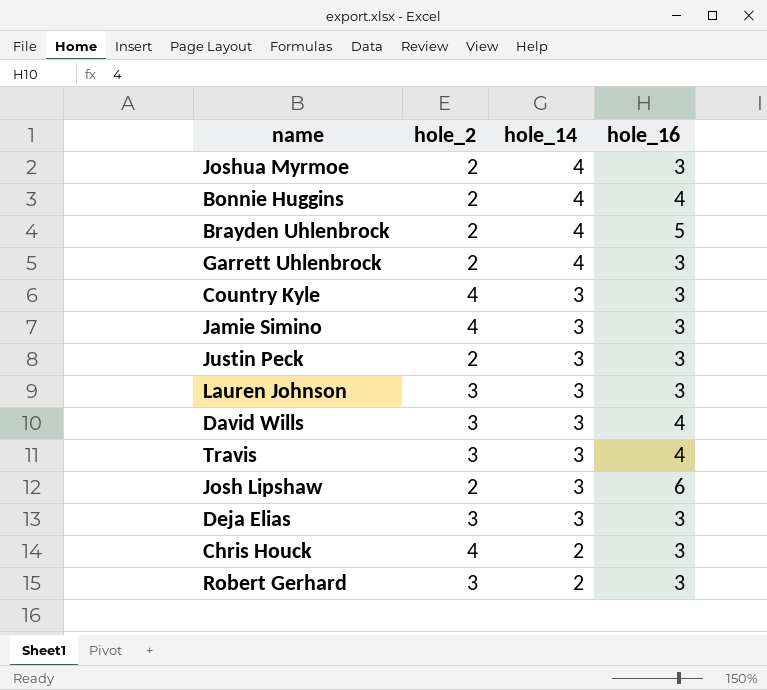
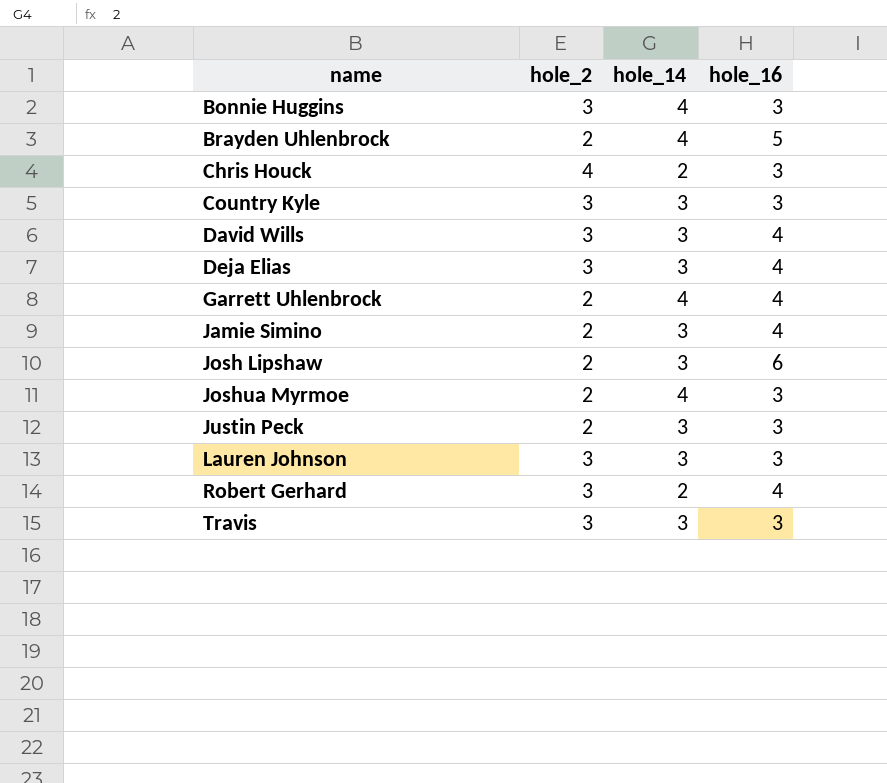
row order: hole_14 descending -> name ascending
Bonnie Huggins | hole_2: 2 -> 3
Bonnie Huggins | hole_16: 4 -> 3
Country Kyle | hole_2: 4 -> 3
Deja Elias | hole_16: 3 -> 4
Garrett Uhlenbrock | hole_16: 3 -> 4
Jamie Simino | hole_2: 4 -> 2
Jamie Simino | hole_16: 3 -> 4
Robert Gerhard | hole_16: 3 -> 4
Travis | hole_16: 4 -> 3

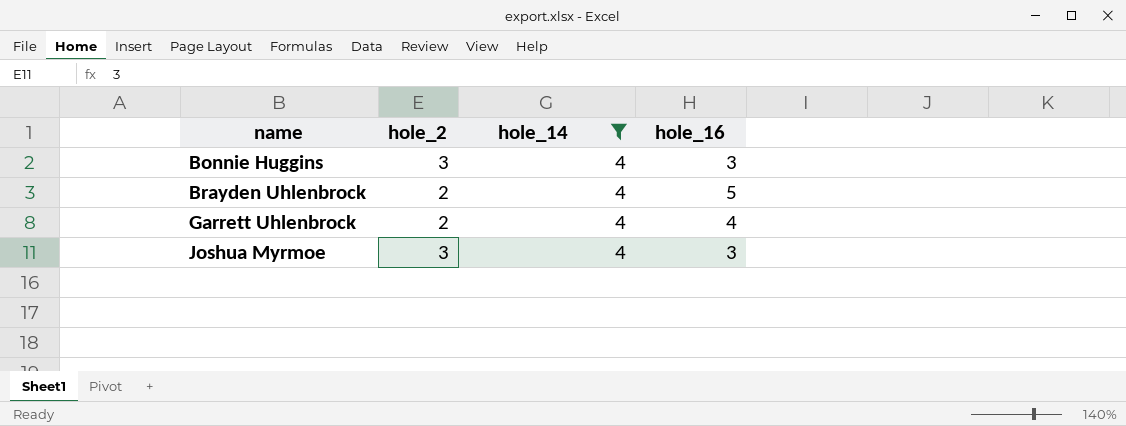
filter: none -> hole_14 = 4
Joshua Myrmoe | hole_2: 2 -> 3

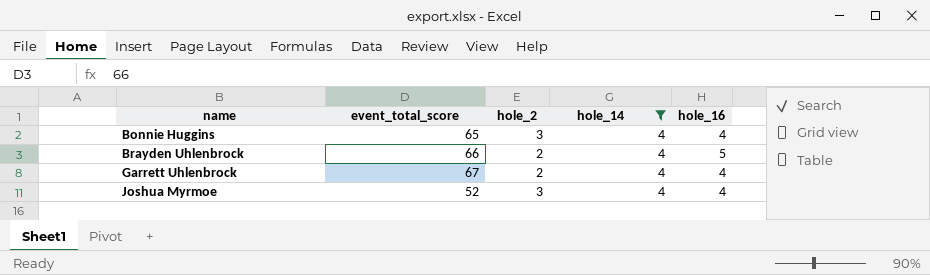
column event_total_score | position: none -> 2
Bonnie Huggins | hole_16: 3 -> 4
Joshua Myrmoe | hole_16: 3 -> 4

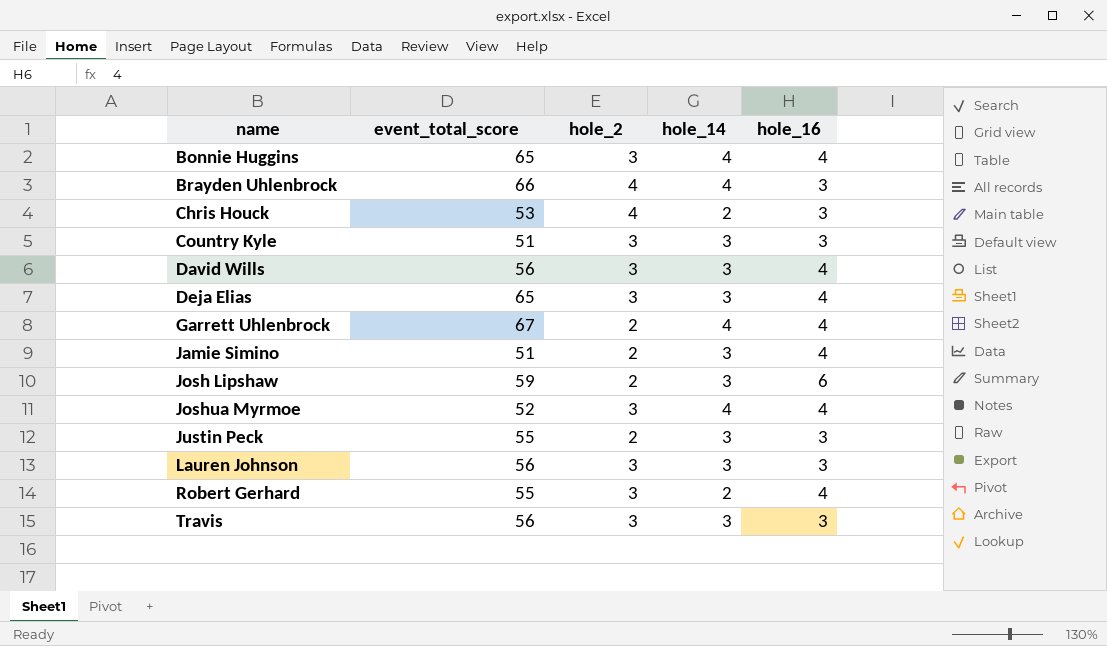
filter: hole_14 = 4 -> none
Brayden Uhlenbrock | hole_2: 2 -> 4
Brayden Uhlenbrock | hole_16: 5 -> 3

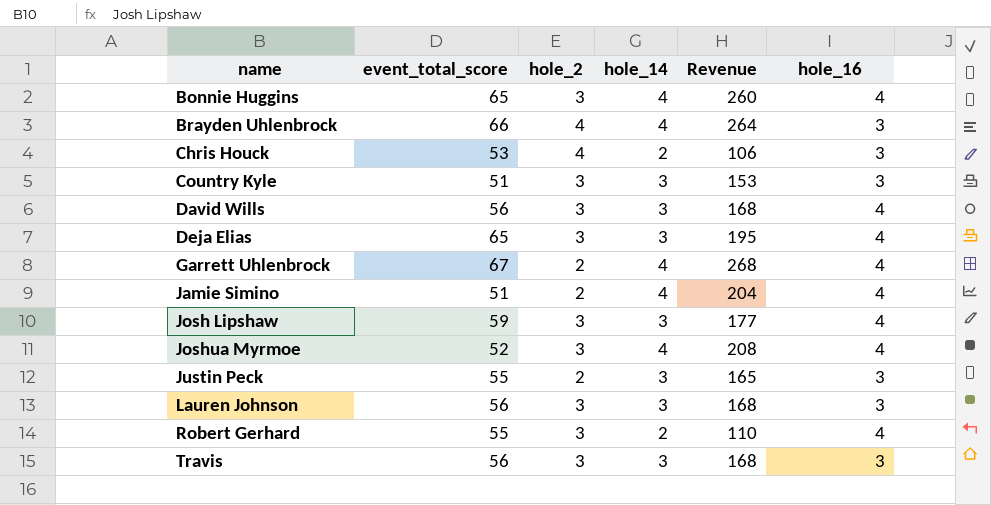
column Revenue | formula: none -> [event_total_score] * [hole_14]
Jamie Simino | hole_14: 3 -> 4
Josh Lipshaw | hole_2: 2 -> 3
Josh Lipshaw | hole_16: 6 -> 4

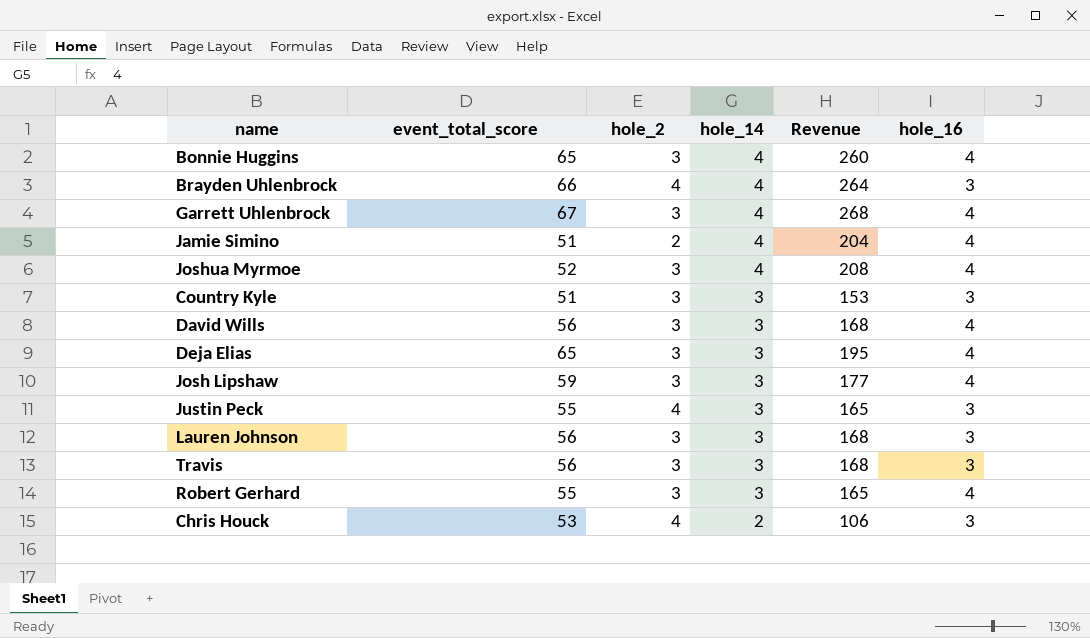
row order: name ascending -> hole_14 descending
Garrett Uhlenbrock | hole_2: 2 -> 3
Justin Peck | hole_2: 2 -> 4
Robert Gerhard | hole_14: 2 -> 3
Robert Gerhard | Revenue: 110 -> 165

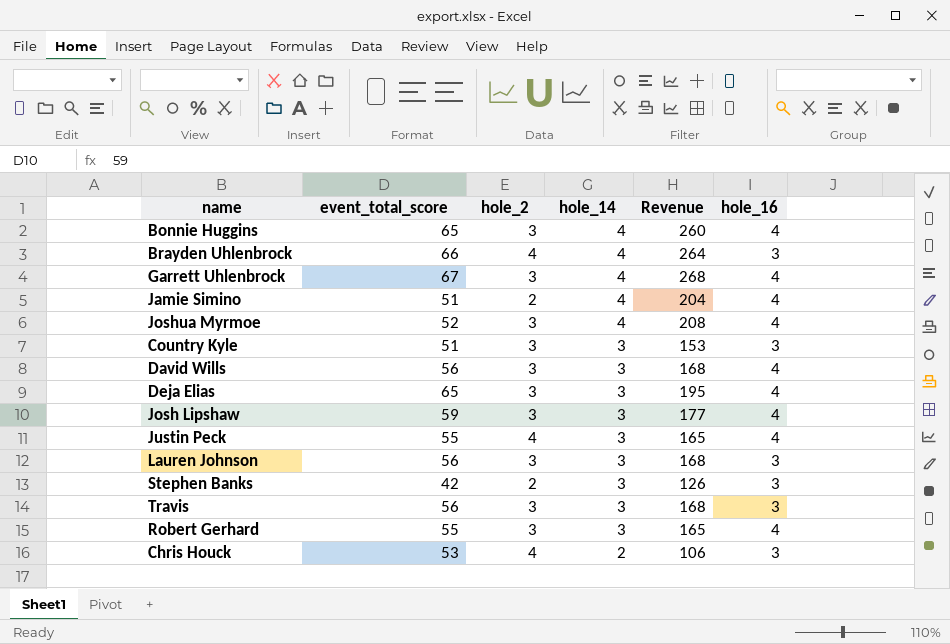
Justin Peck | hole_16: 3 -> 4
row Stephen Banks: none -> 42 | 2 | 3 | 126 | 3

